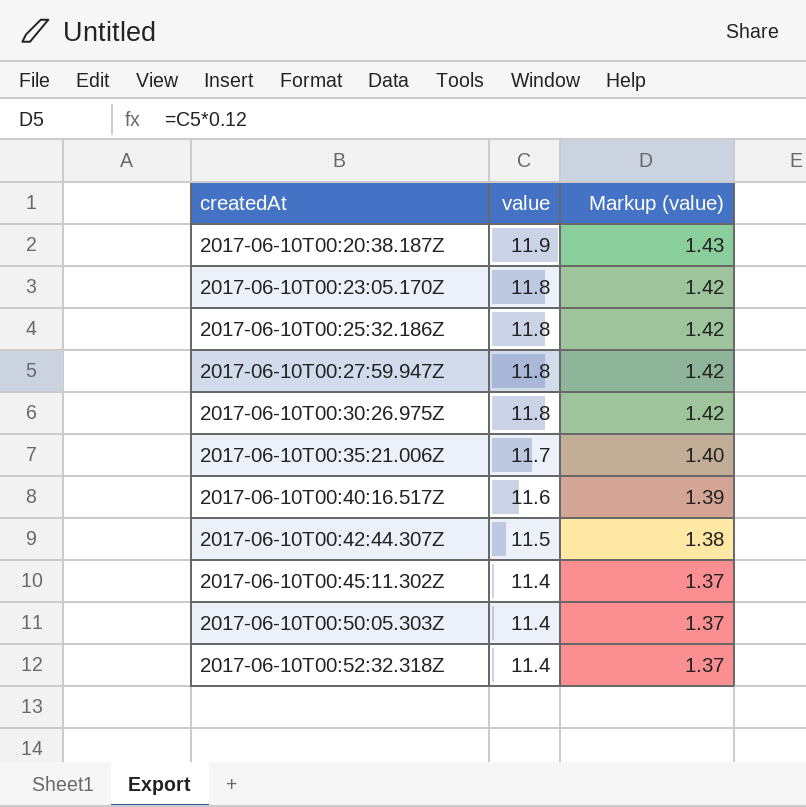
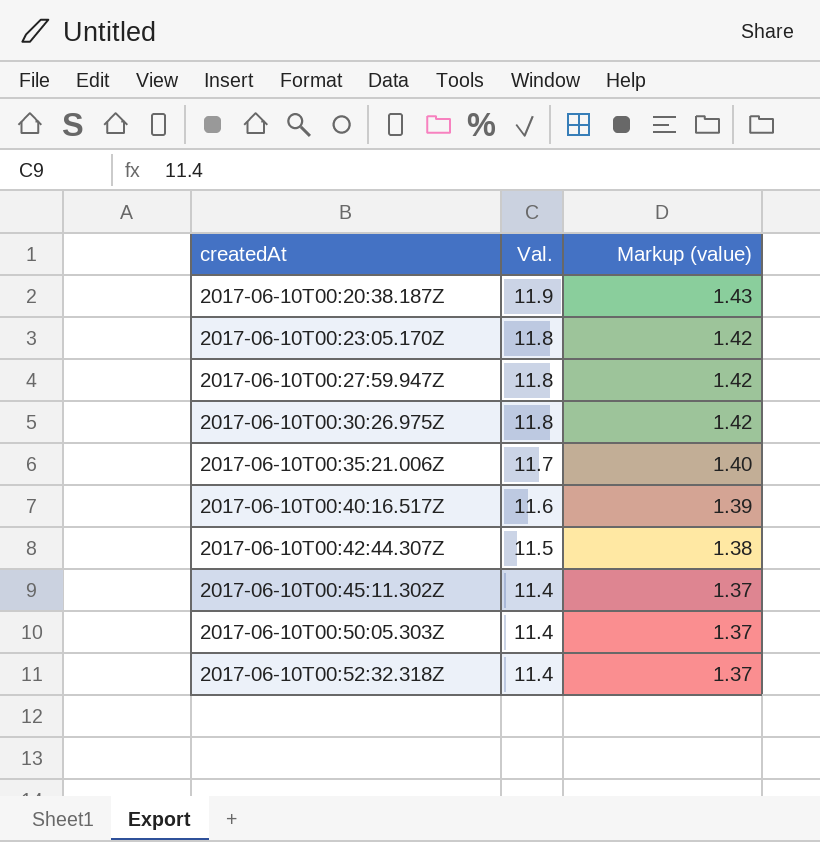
column name: value -> Val.
row 2017-06-10T00:25:32.186Z: 11.8 | 1.42 -> none

